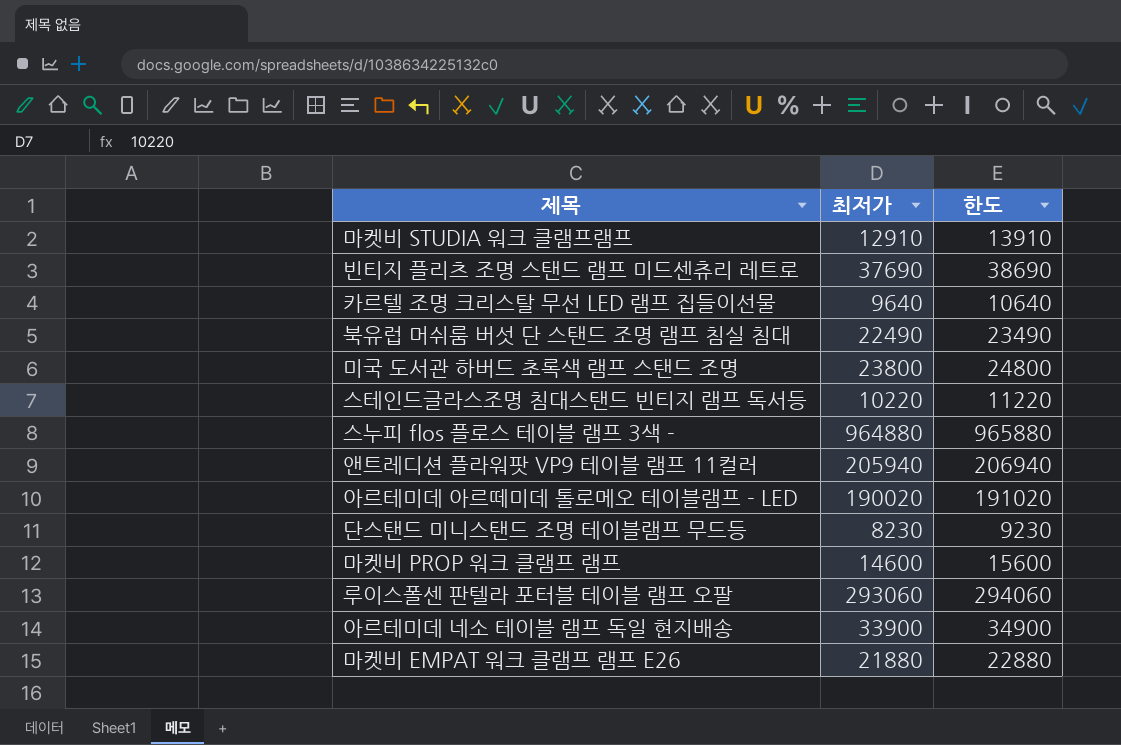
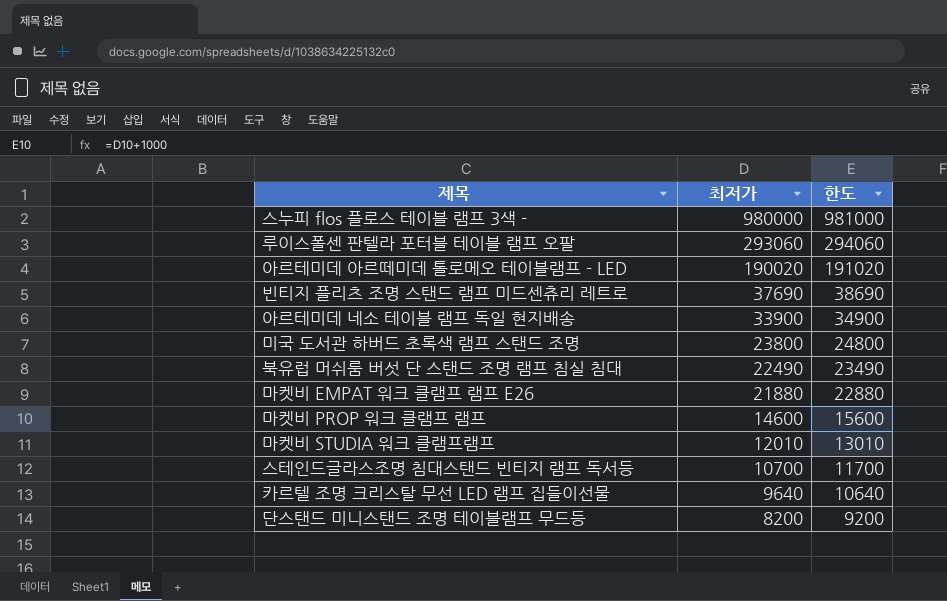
row order: none -> 최저가 descending
row 앤트레디션 플라워팟 VP9 테이블 램프 11컬러: 205940 | 206940 -> none
스누피 flos 플로스 테이블 램프 3색 - | 최저가: 964880 -> 980000
스누피 flos 플로스 테이블 램프 3색 - | 한도: 965880 -> 981000
마켓비 STUDIA 워크 클램프램프 | 최저가: 12910 -> 12010
마켓비 STUDIA 워크 클램프램프 | 한도: 13910 -> 13010
스테인드글라스조명 침대스탠드 빈티지 램프 독서등 | 최저가: 10220 -> 10700
스테인드글라스조명 침대스탠드 빈티지 램프 독서등 | 한도: 11220 -> 11700
단스탠드 미니스탠드 조명 테이블램프 무드등 | 최저가: 8230 -> 8200
단스탠드 미니스탠드 조명 테이블램프 무드등 | 한도: 9230 -> 9200

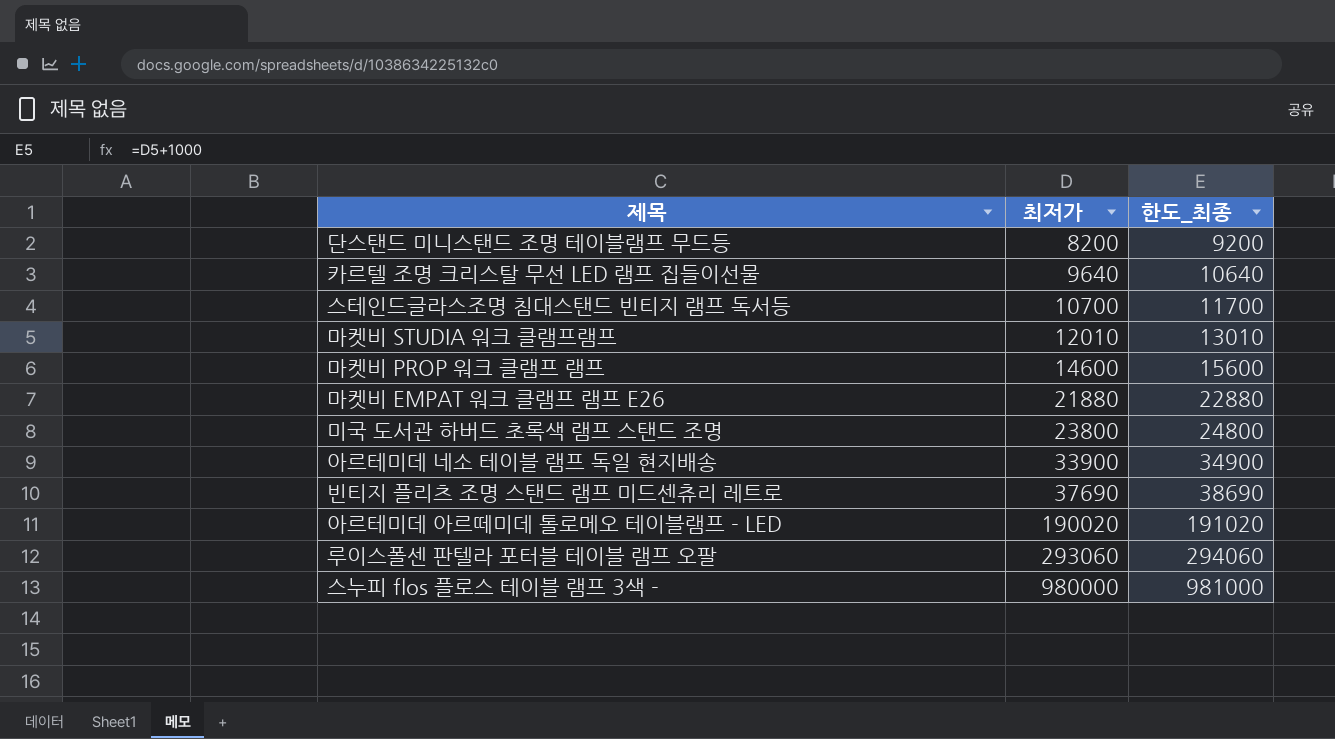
row order: 최저가 descending -> 최저가 ascending
column name: 한도 -> 한도_최종
row 북유럽 머쉬룸 버섯 단 스탠드 조명 램프 침실 침대: 22490 | 23490 -> none

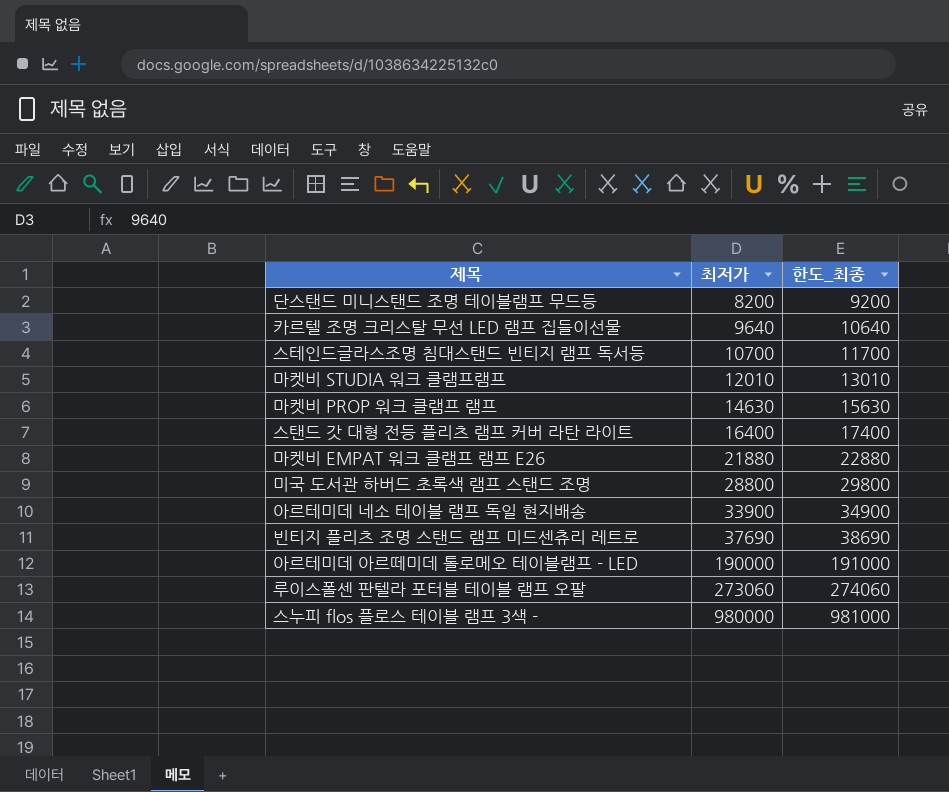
마켓비 PROP 워크 클램프 램프 | 최저가: 14600 -> 14630
마켓비 PROP 워크 클램프 램프 | 한도_최종: 15600 -> 15630
row 스탠드 갓 대형 전등 플리츠 램프 커버 라탄 라이트: none -> 16400 | 17400
미국 도서관 하버드 초록색 램프 스탠드 조명 | 최저가: 23800 -> 28800
미국 도서관 하버드 초록색 램프 스탠드 조명 | 한도_최종: 24800 -> 29800
아르테미데 아르떼미데 톨로메오 테이블램프 - LED | 최저가: 190020 -> 190000
아르테미데 아르떼미데 톨로메오 테이블램프 - LED | 한도_최종: 191020 -> 191000
루이스폴센 판텔라 포터블 테이블 램프 오팔 | 최저가: 293060 -> 273060
루이스폴센 판텔라 포터블 테이블 램프 오팔 | 한도_최종: 294060 -> 274060

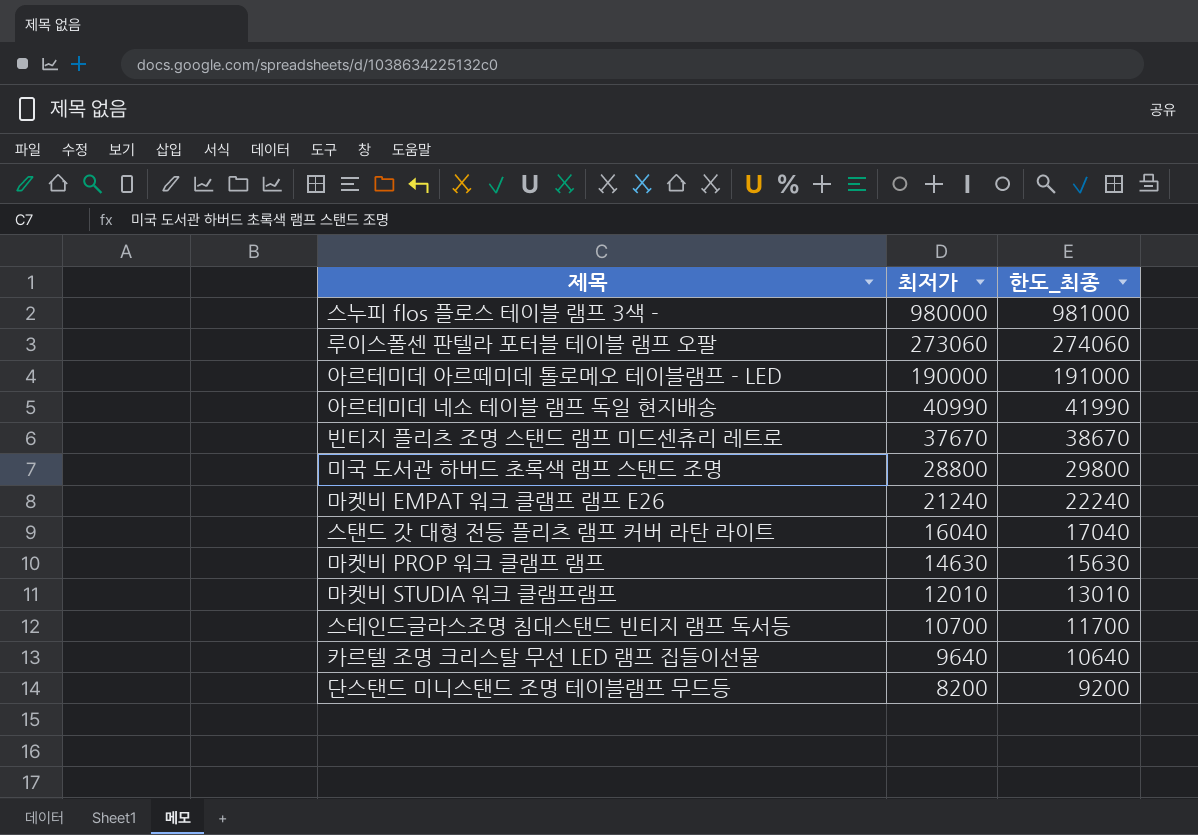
row order: 최저가 ascending -> 최저가 descending
아르테미데 네소 테이블 램프 독일 현지배송 | 최저가: 33900 -> 40990
아르테미데 네소 테이블 램프 독일 현지배송 | 한도_최종: 34900 -> 41990
빈티지 플리츠 조명 스탠드 램프 미드센츄리 레트로 | 최저가: 37690 -> 37670
빈티지 플리츠 조명 스탠드 램프 미드센츄리 레트로 | 한도_최종: 38690 -> 38670
마켓비 EMPAT 워크 클램프 램프 E26 | 최저가: 21880 -> 21240
마켓비 EMPAT 워크 클램프 램프 E26 | 한도_최종: 22880 -> 22240
스탠드 갓 대형 전등 플리츠 램프 커버 라탄 라이트 | 최저가: 16400 -> 16040
스탠드 갓 대형 전등 플리츠 램프 커버 라탄 라이트 | 한도_최종: 17400 -> 17040

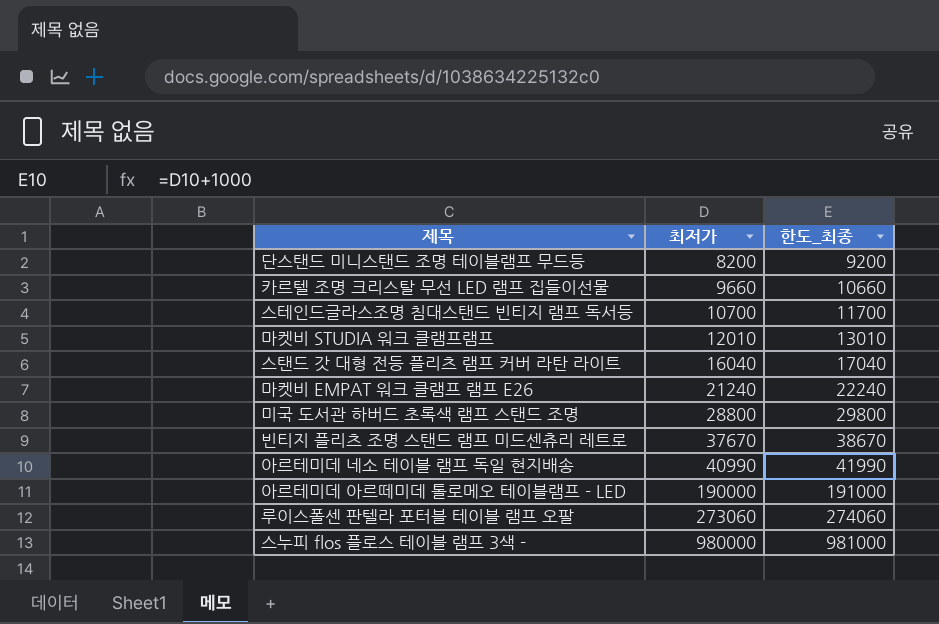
row order: 최저가 descending -> 최저가 ascending
row 마켓비 PROP 워크 클램프 램프: 14630 | 15630 -> none
카르텔 조명 크리스탈 무선 LED 램프 집들이선물 | 최저가: 9640 -> 9660
카르텔 조명 크리스탈 무선 LED 램프 집들이선물 | 한도_최종: 10640 -> 10660

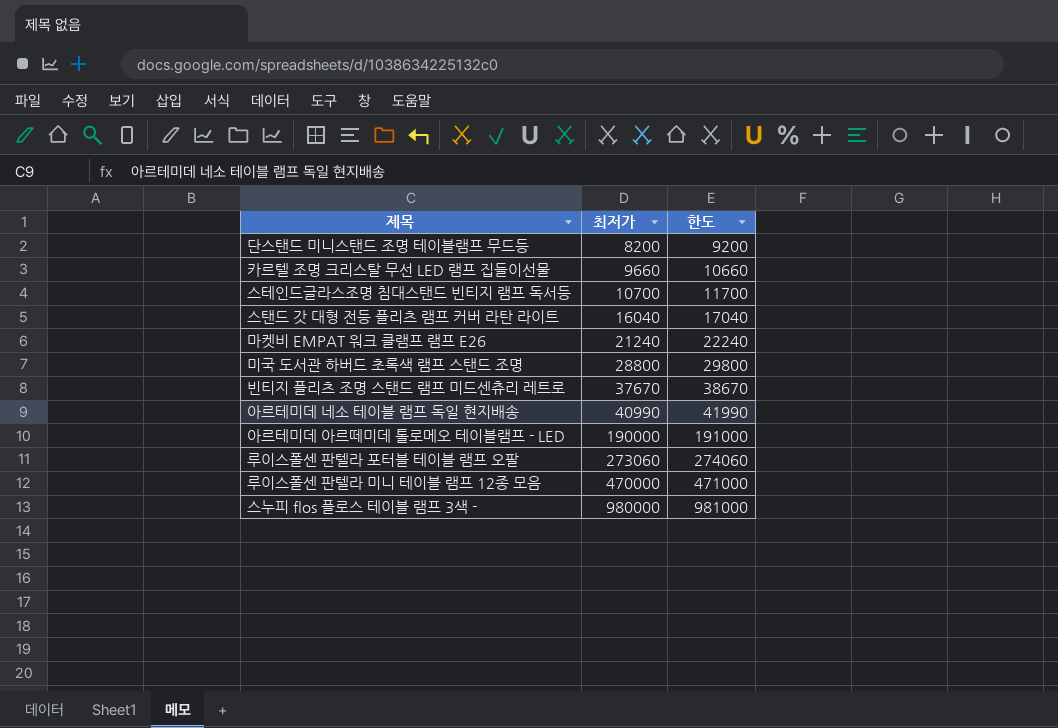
column name: 한도_최종 -> 한도
row 마켓비 STUDIA 워크 클램프램프: 12010 | 13010 -> none
row 루이스폴센 판텔라 미니 테이블 램프 12종 모음: none -> 470000 | 471000

